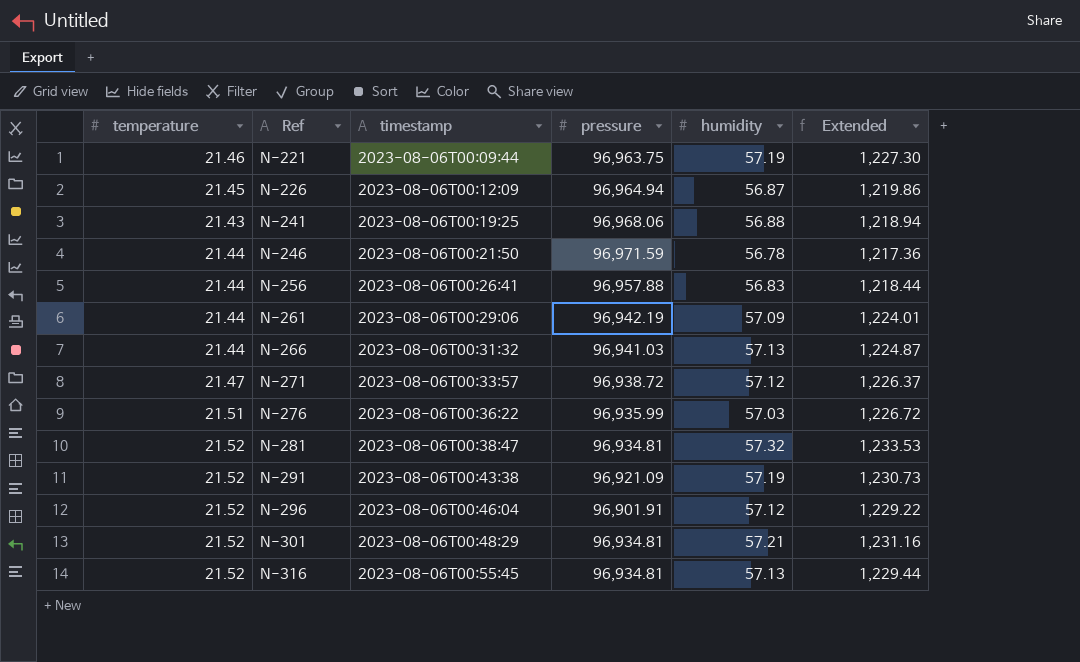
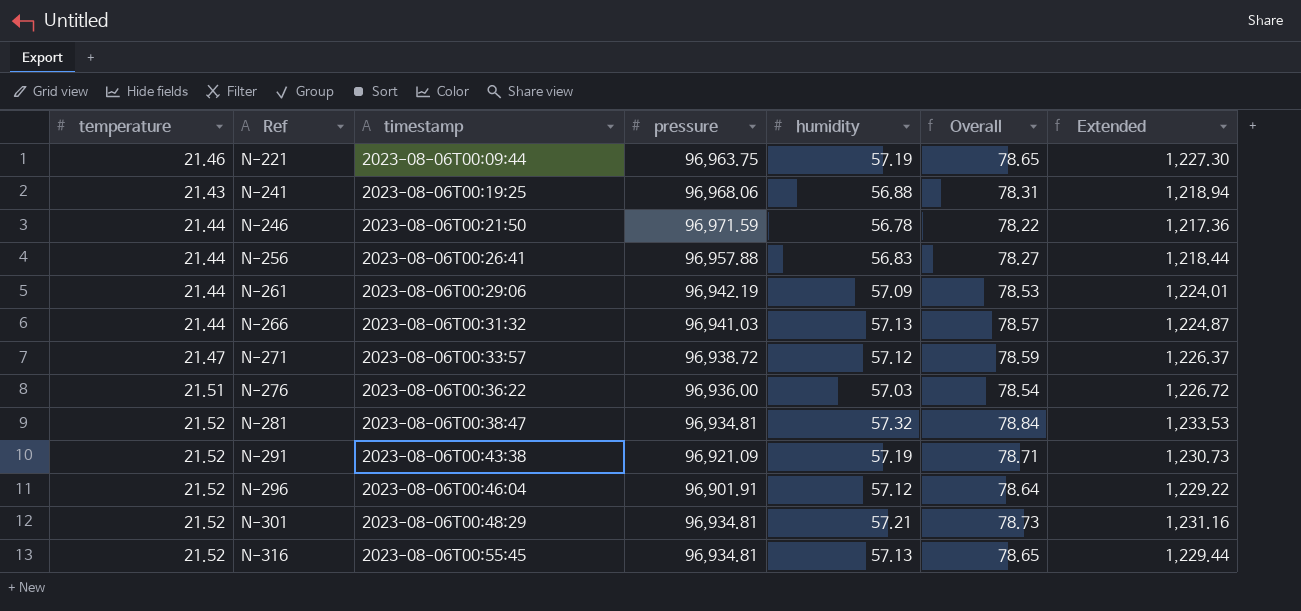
column Overall | formula: none -> [temperature] + [humidity]
row N-226: 21.45 | 2023-08-06T00:12:09 | 96,964.94 | 56.87 | 1,219.86 -> none
N-276 | pressure: 96,935.99 -> 96,936.00

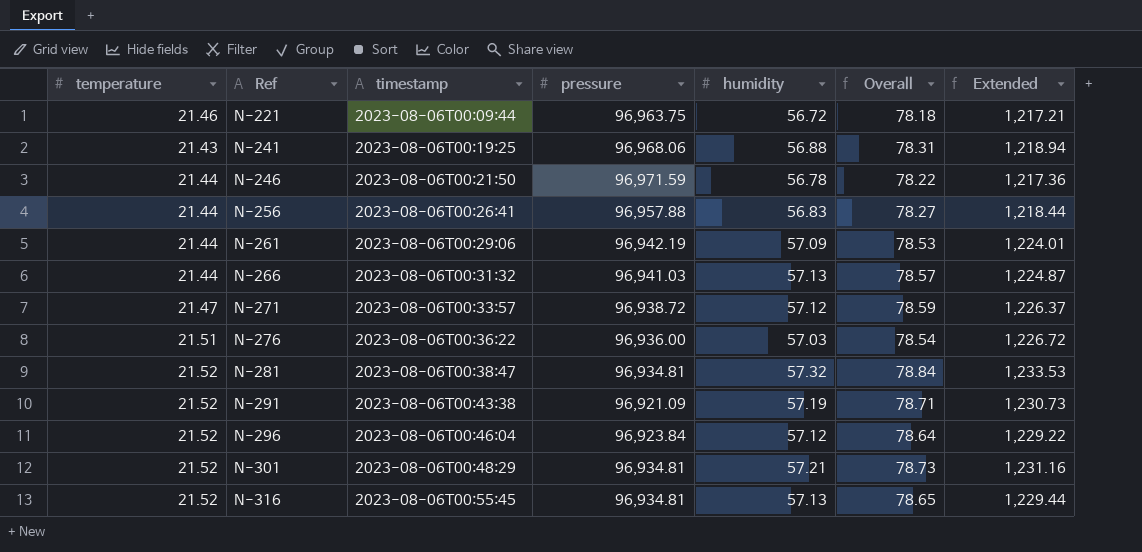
N-221 | humidity: 57.19 -> 56.72
N-221 | Overall: 78.65 -> 78.18
N-221 | Extended: 1,227.30 -> 1,217.21
N-296 | pressure: 96,901.91 -> 96,923.84

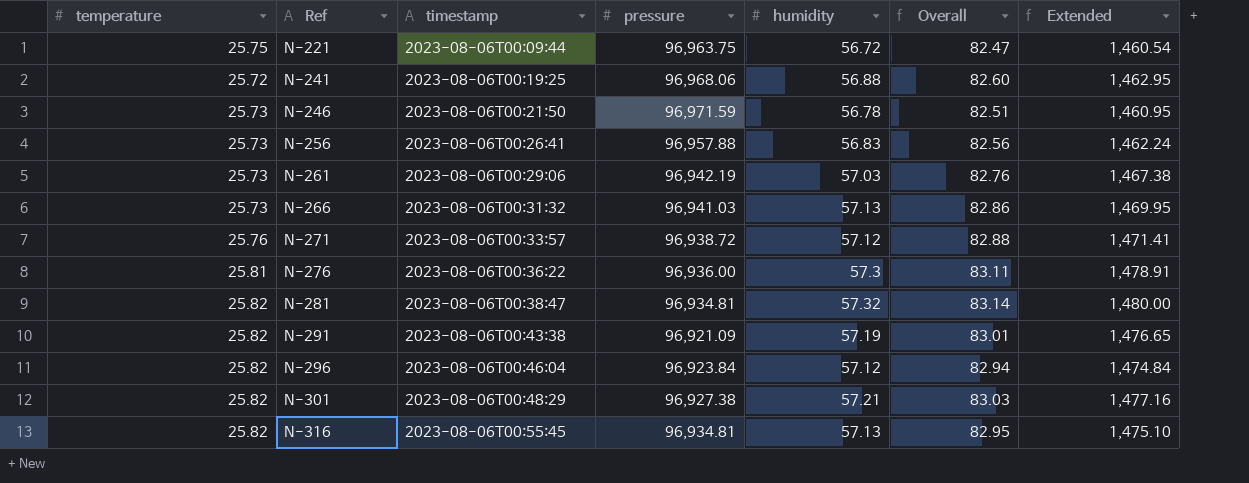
N-221 | temperature: 21.46 -> 25.75
N-221 | Overall: 78.18 -> 82.47
N-221 | Extended: 1,217.21 -> 1,460.54
N-241 | temperature: 21.43 -> 25.72
N-241 | Overall: 78.31 -> 82.60
N-241 | Extended: 1,218.94 -> 1,462.95
N-246 | temperature: 21.44 -> 25.73
N-246 | Overall: 78.22 -> 82.51
N-246 | Extended: 1,217.36 -> 1,460.95
N-256 | temperature: 21.44 -> 25.73
N-256 | Overall: 78.27 -> 82.56
N-256 | Extended: 1,218.44 -> 1,462.24
N-261 | temperature: 21.44 -> 25.73
N-261 | humidity: 57.09 -> 57.03
N-261 | Overall: 78.53 -> 82.76
N-261 | Extended: 1,224.01 -> 1,467.38
N-266 | temperature: 21.44 -> 25.73
N-266 | Overall: 78.57 -> 82.86
N-266 | Extended: 1,224.87 -> 1,469.95
N-271 | temperature: 21.47 -> 25.76
N-271 | Overall: 78.59 -> 82.88
N-271 | Extended: 1,226.37 -> 1,471.41
N-276 | temperature: 21.51 -> 25.81
N-276 | humidity: 57.03 -> 57.3
N-276 | Overall: 78.54 -> 83.11
N-276 | Extended: 1,226.72 -> 1,478.91
N-281 | temperature: 21.52 -> 25.82
N-281 | Overall: 78.84 -> 83.14
N-281 | Extended: 1,233.53 -> 1,480.00
N-291 | temperature: 21.52 -> 25.82
N-291 | Overall: 78.71 -> 83.01
N-291 | Extended: 1,230.73 -> 1,476.65
N-296 | temperature: 21.52 -> 25.82
N-296 | Overall: 78.64 -> 82.94
N-296 | Extended: 1,229.22 -> 1,474.84
N-301 | temperature: 21.52 -> 25.82
N-301 | pressure: 96,934.81 -> 96,927.38
N-301 | Overall: 78.73 -> 83.03
N-301 | Extended: 1,231.16 -> 1,477.16
N-316 | temperature: 21.52 -> 25.82
N-316 | Overall: 78.65 -> 82.95
N-316 | Extended: 1,229.44 -> 1,475.10

